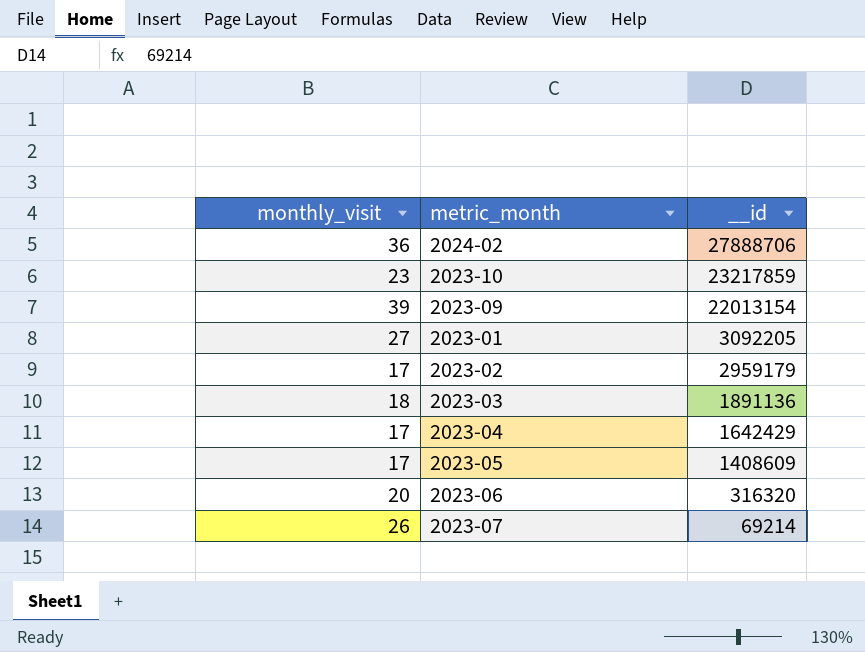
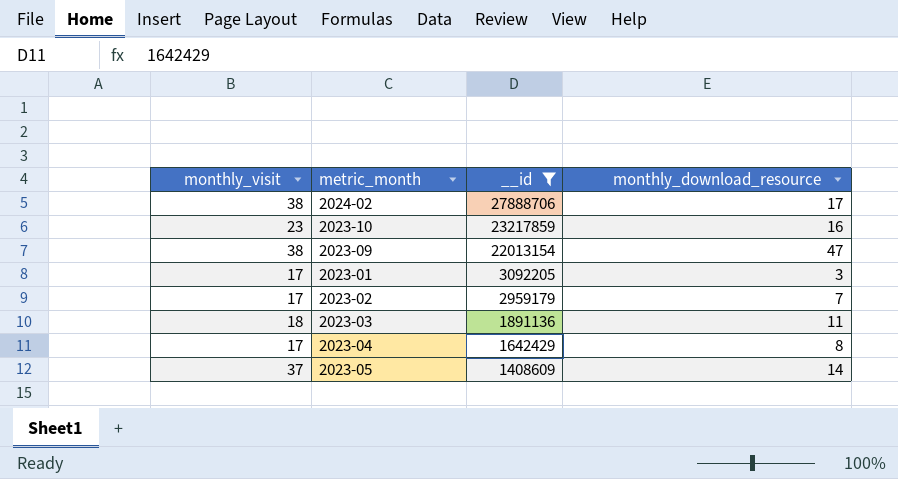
filter: none -> __id >= 1408609
column monthly_download_resource | position: none -> 4
2024-02 | monthly_visit: 36 -> 38
2023-09 | monthly_visit: 39 -> 38
2023-01 | monthly_visit: 27 -> 17
2023-05 | monthly_visit: 17 -> 37

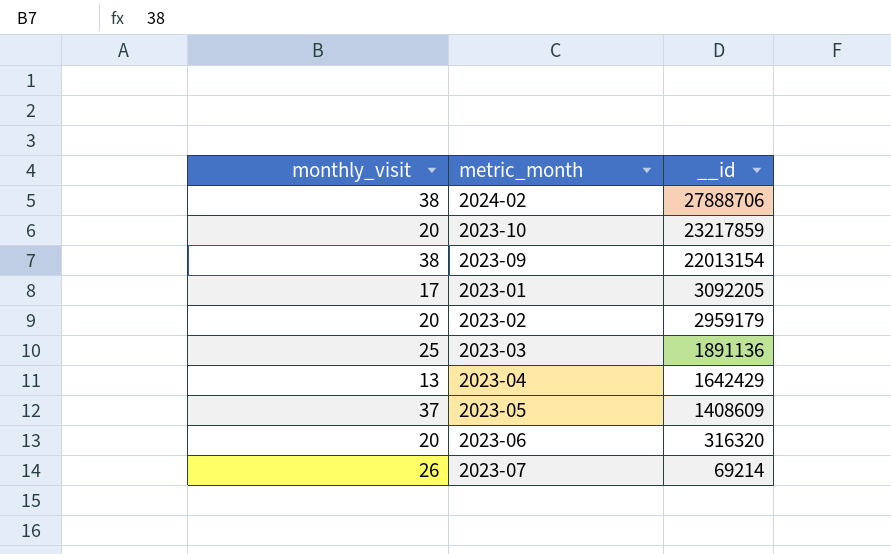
filter: __id >= 1408609 -> none
column monthly_download_resource | position: 4 -> none
2023-10 | monthly_visit: 23 -> 20
2023-02 | monthly_visit: 17 -> 20
2023-03 | monthly_visit: 18 -> 25
2023-04 | monthly_visit: 17 -> 13

